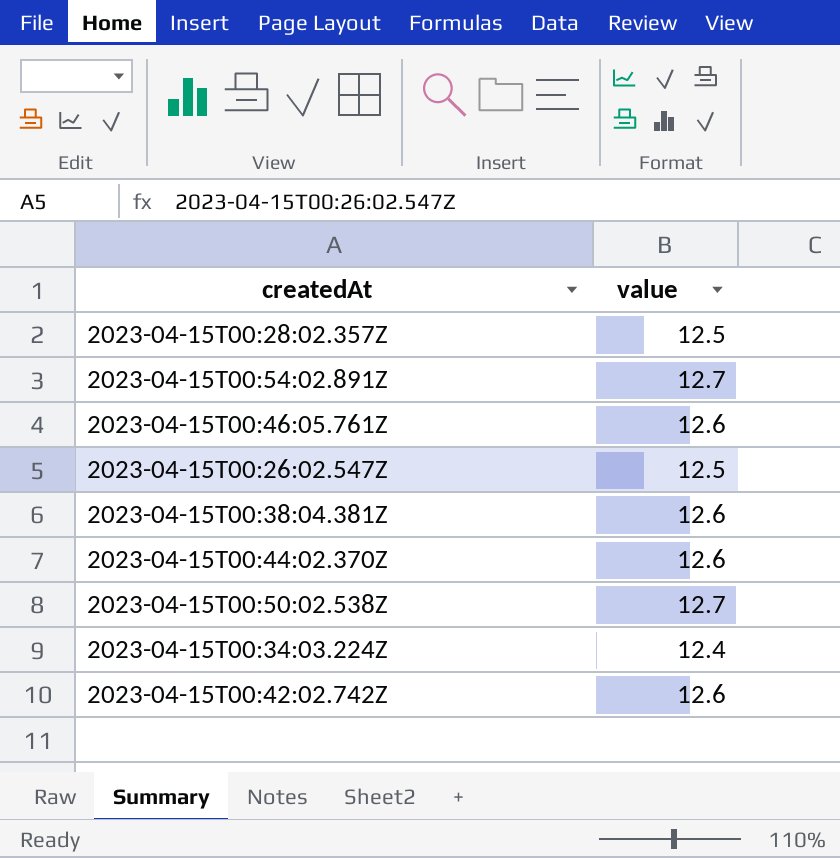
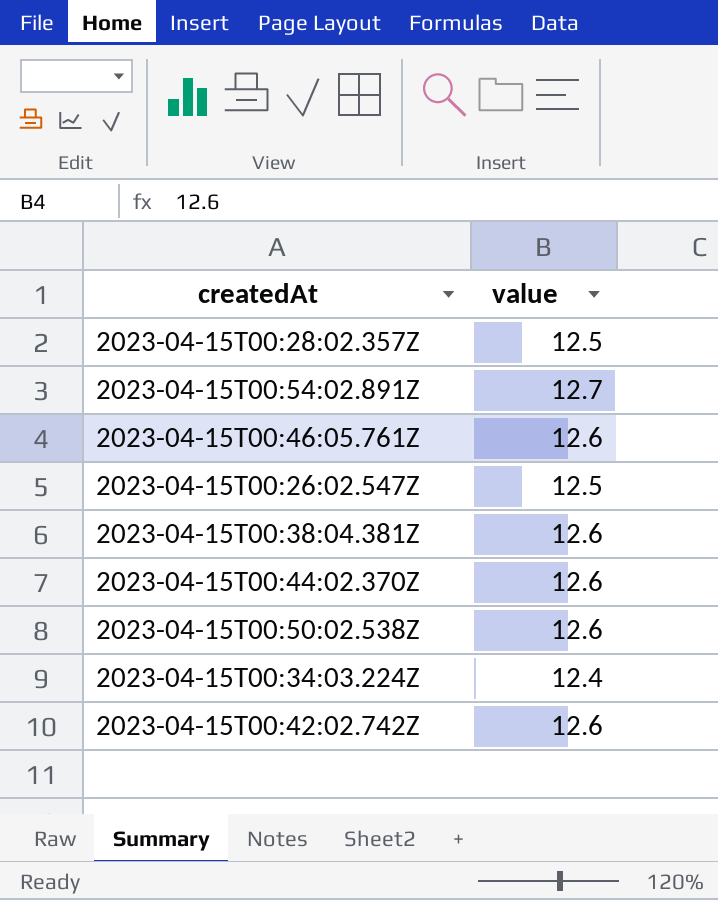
2023-04-15T00:50:02.538Z | value: 12.7 -> 12.6

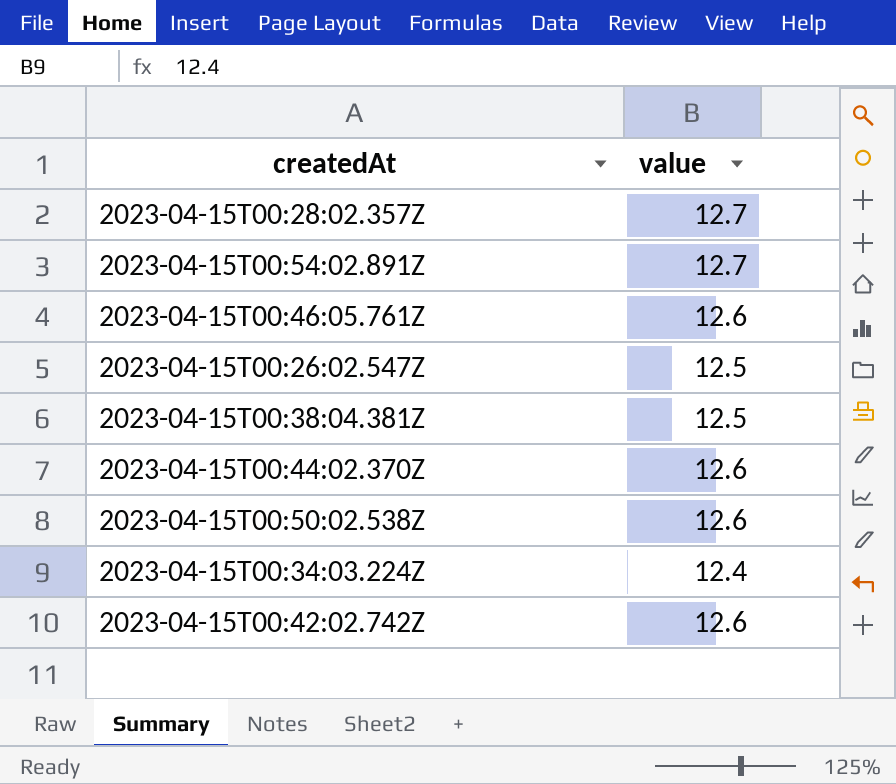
2023-04-15T00:28:02.357Z | value: 12.5 -> 12.7
2023-04-15T00:38:04.381Z | value: 12.6 -> 12.5

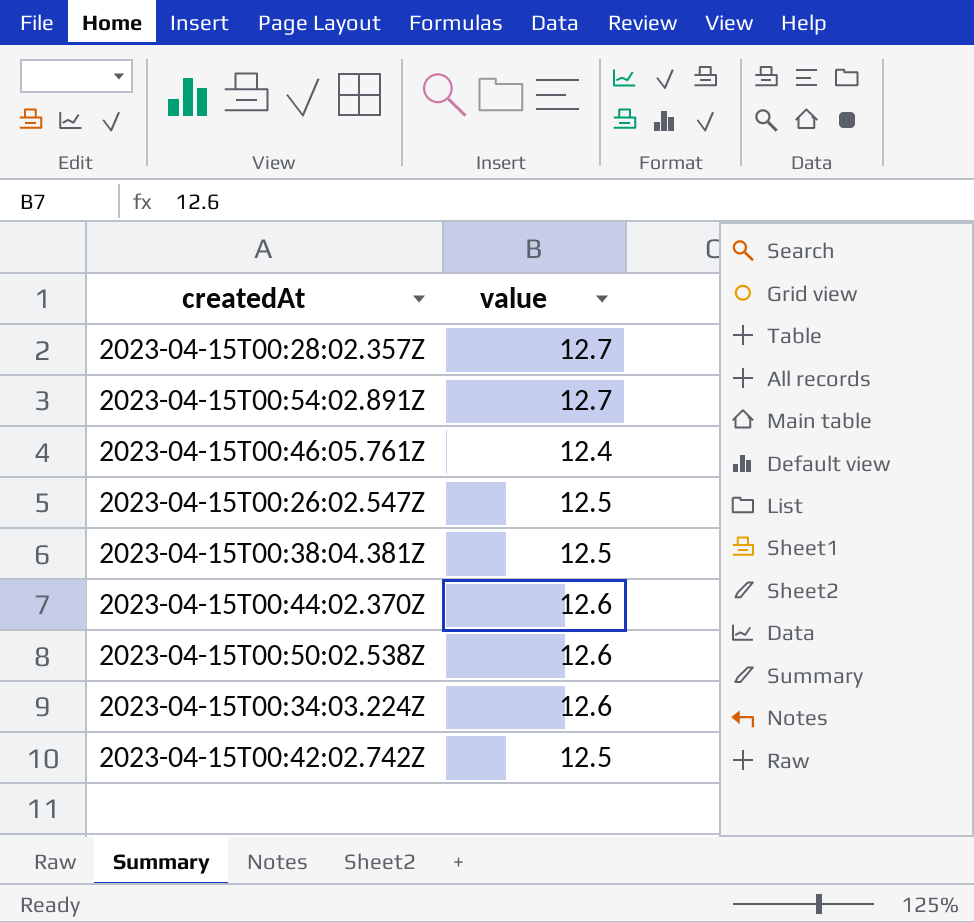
2023-04-15T00:46:05.761Z | value: 12.6 -> 12.4
2023-04-15T00:34:03.224Z | value: 12.4 -> 12.6
2023-04-15T00:42:02.742Z | value: 12.6 -> 12.5

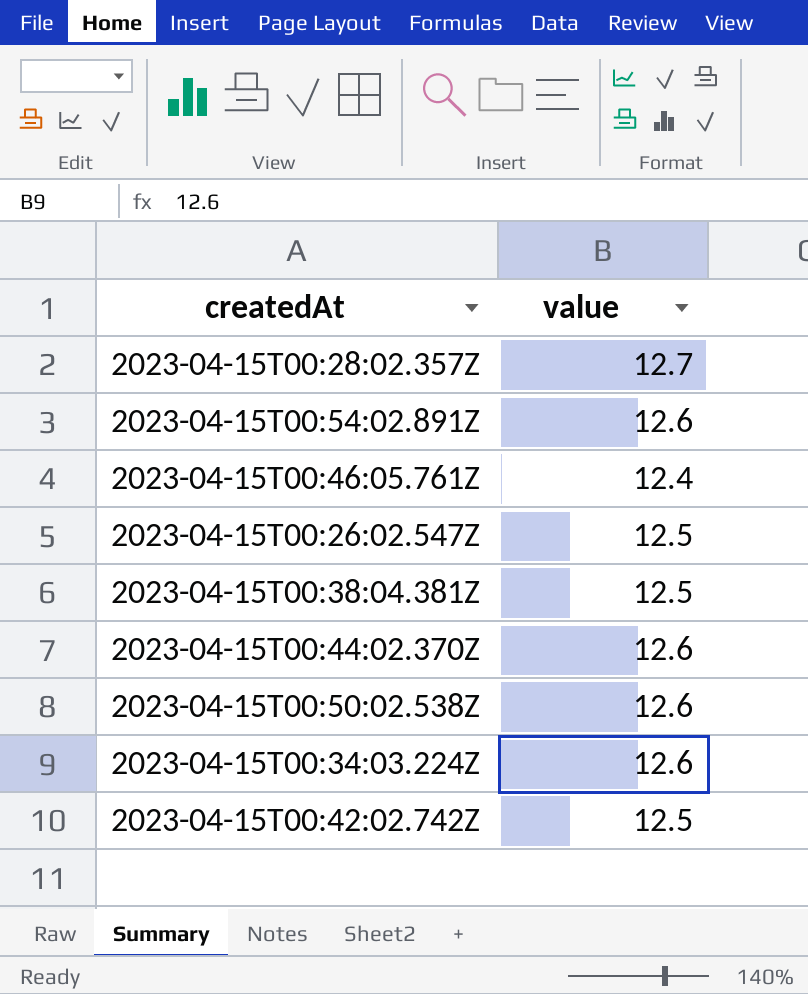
2023-04-15T00:54:02.891Z | value: 12.7 -> 12.6

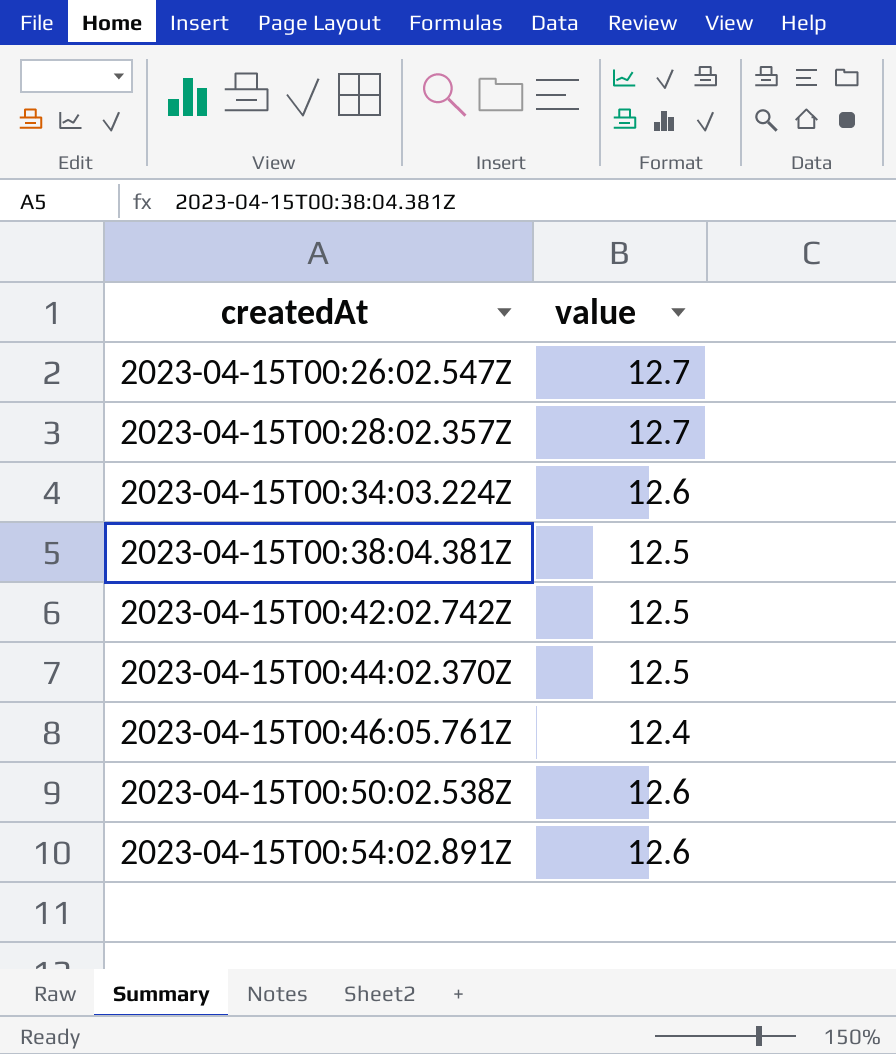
row order: none -> createdAt ascending
2023-04-15T00:26:02.547Z | value: 12.5 -> 12.7
2023-04-15T00:44:02.370Z | value: 12.6 -> 12.5

